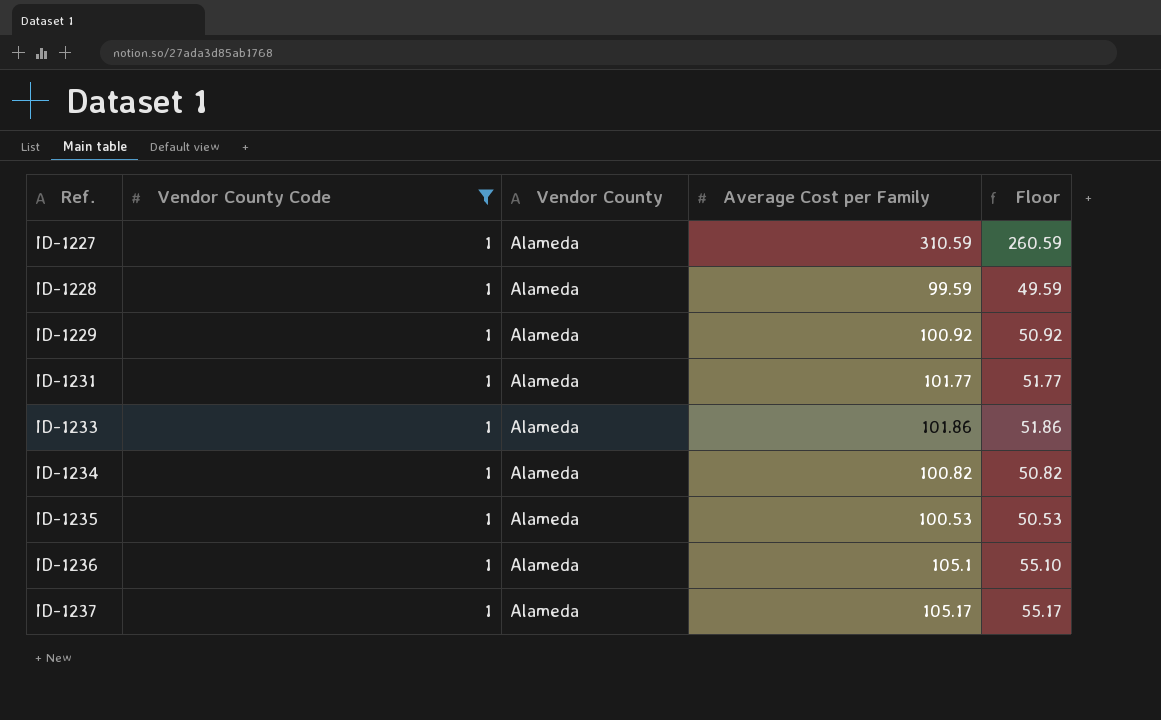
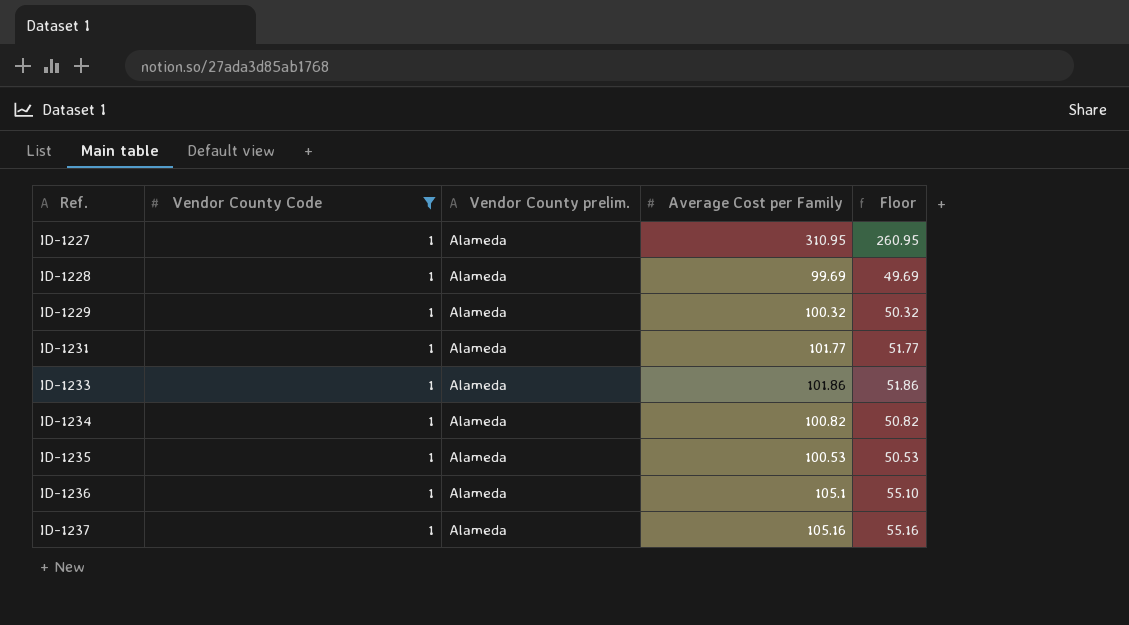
column name: Vendor County -> Vendor County prelim.
ID-1227 | Average Cost per Family: 310.59 -> 310.95
ID-1227 | Floor: 260.59 -> 260.95
ID-1228 | Average Cost per Family: 99.59 -> 99.69
ID-1228 | Floor: 49.59 -> 49.69
ID-1229 | Average Cost per Family: 100.92 -> 100.32
ID-1229 | Floor: 50.92 -> 50.32
ID-1237 | Average Cost per Family: 105.17 -> 105.16
ID-1237 | Floor: 55.17 -> 55.16

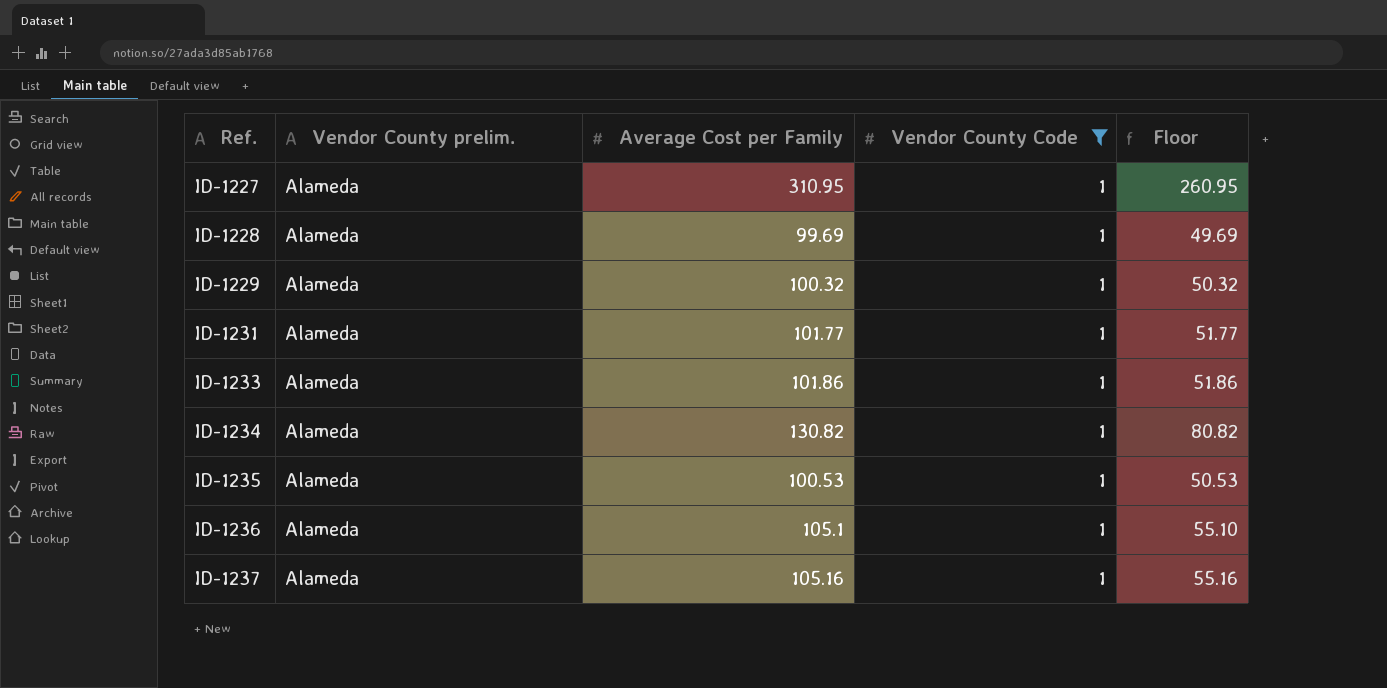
column Vendor County Code | position: 2 -> 4
ID-1234 | Average Cost per Family: 100.82 -> 130.82
ID-1234 | Floor: 50.82 -> 80.82

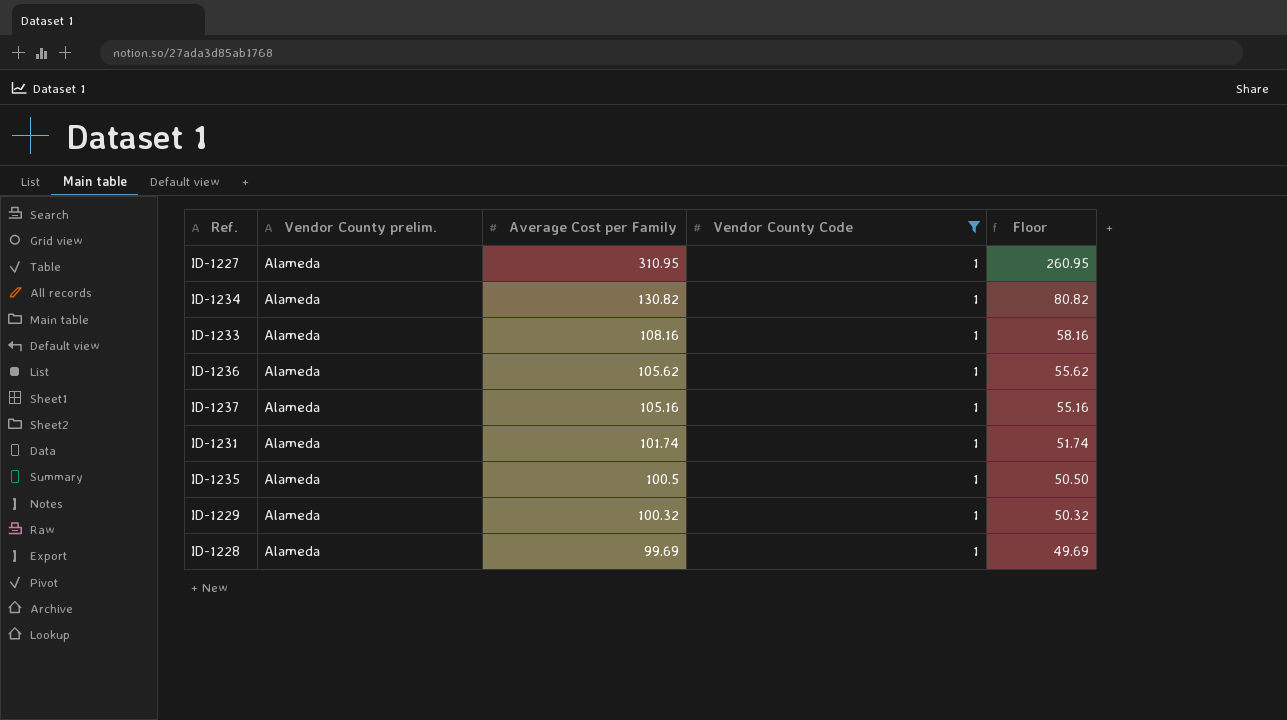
row order: Ref. ascending -> Average Cost per Family descending
ID-1233 | Average Cost per Family: 101.86 -> 108.16
ID-1233 | Floor: 51.86 -> 58.16
ID-1236 | Average Cost per Family: 105.1 -> 105.62
ID-1236 | Floor: 55.10 -> 55.62
ID-1231 | Average Cost per Family: 101.77 -> 101.74
ID-1231 | Floor: 51.77 -> 51.74
ID-1235 | Average Cost per Family: 100.53 -> 100.5
ID-1235 | Floor: 50.53 -> 50.50

